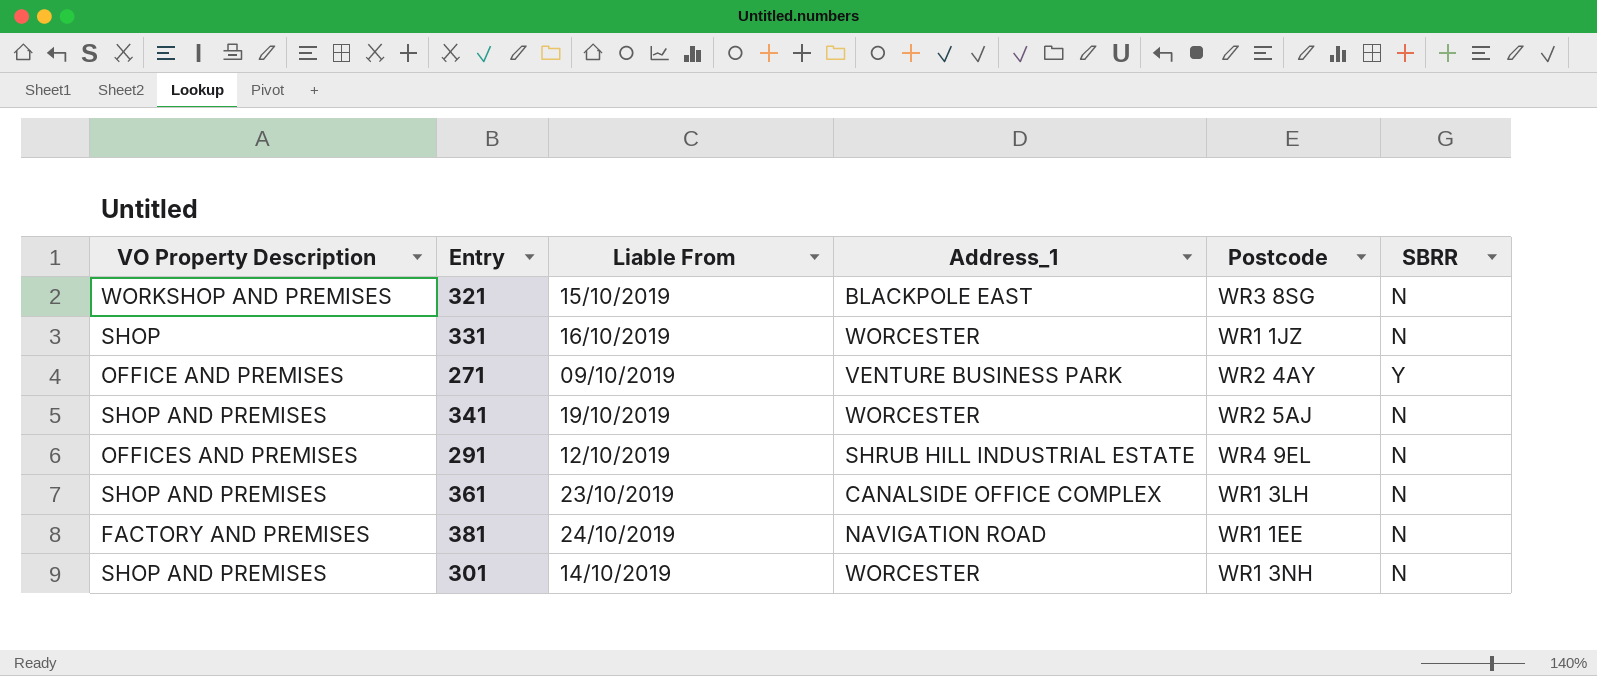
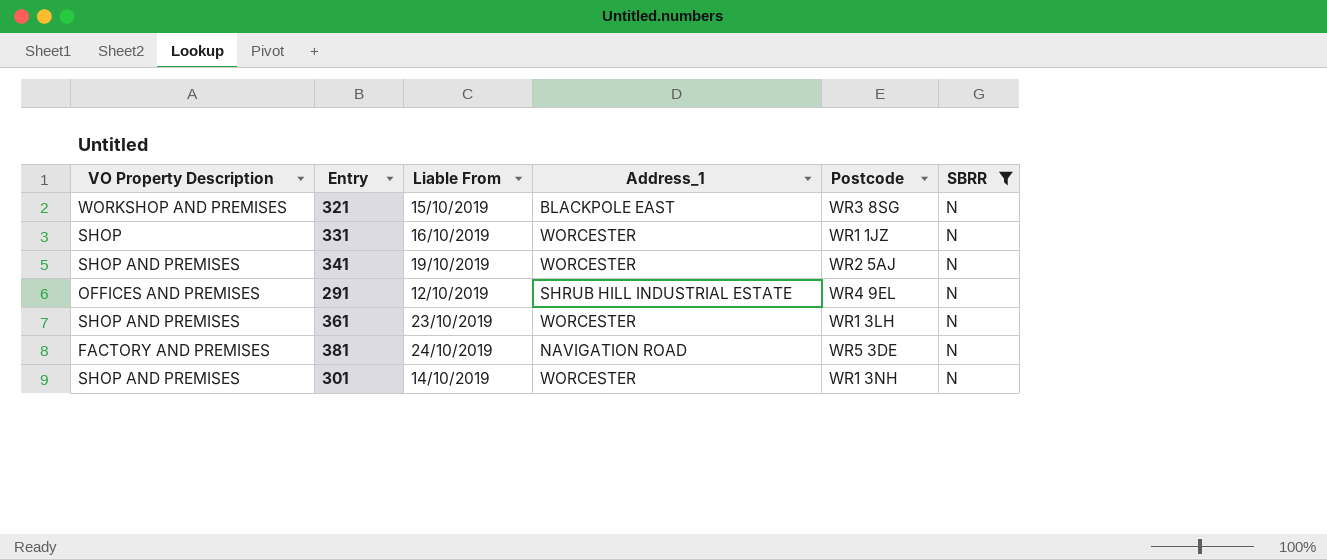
filter: none -> SBRR = N
361 | Address_1: CANALSIDE OFFICE COMPLEX -> WORCESTER
381 | Postcode: WR1 1EE -> WR5 3DE

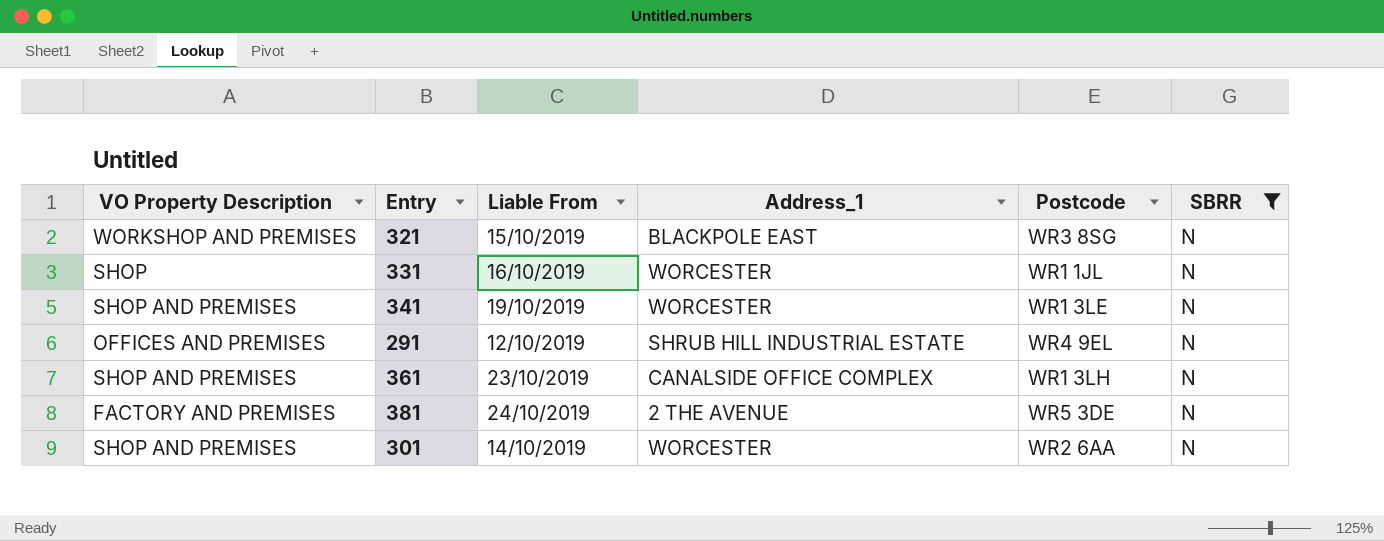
331 | Postcode: WR1 1JZ -> WR1 1JL
341 | Postcode: WR2 5AJ -> WR1 3LE
361 | Address_1: WORCESTER -> CANALSIDE OFFICE COMPLEX
381 | Address_1: NAVIGATION ROAD -> 2 THE AVENUE
301 | Postcode: WR1 3NH -> WR2 6AA

